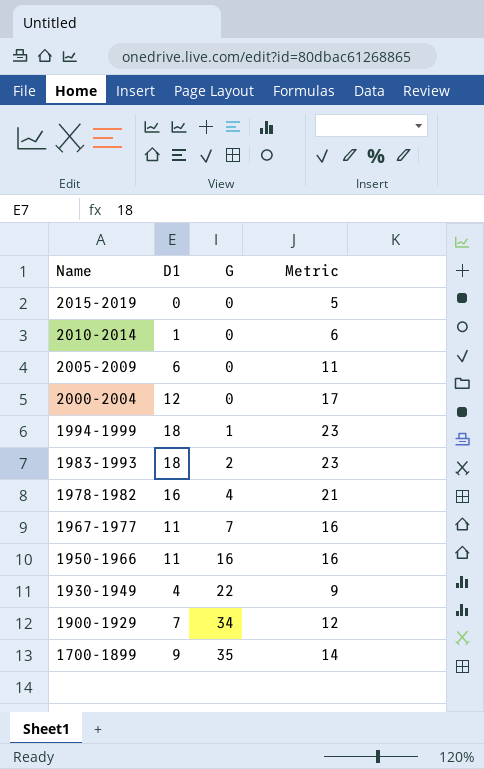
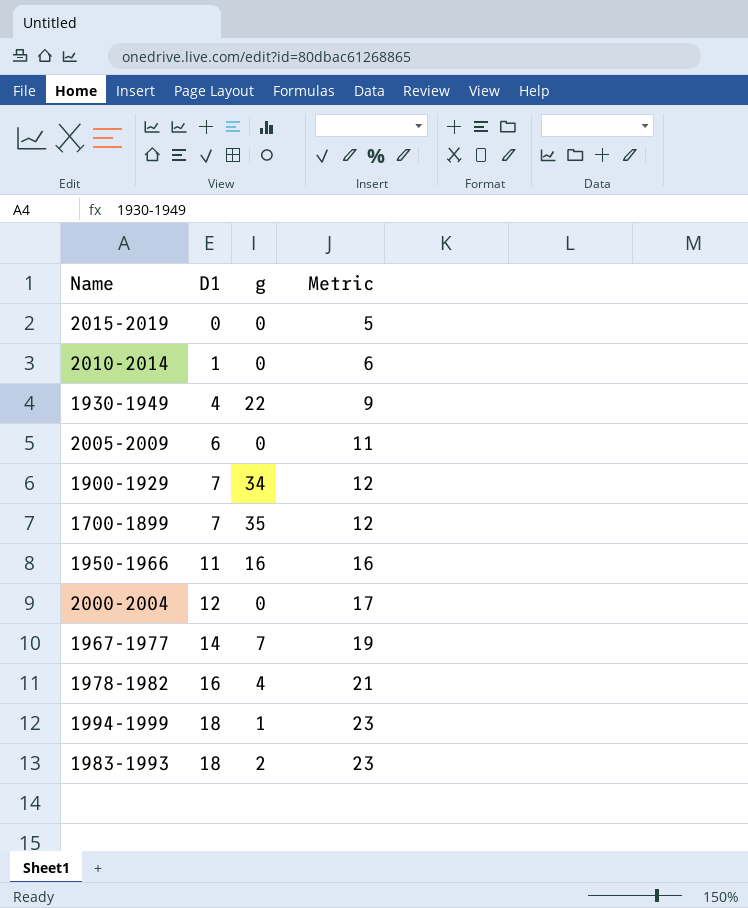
row order: Name descending -> D1 ascending
column name: G -> g
1700-1899 | D1: 9 -> 7
1700-1899 | Metric: 14 -> 12
1967-1977 | D1: 11 -> 14
1967-1977 | Metric: 16 -> 19

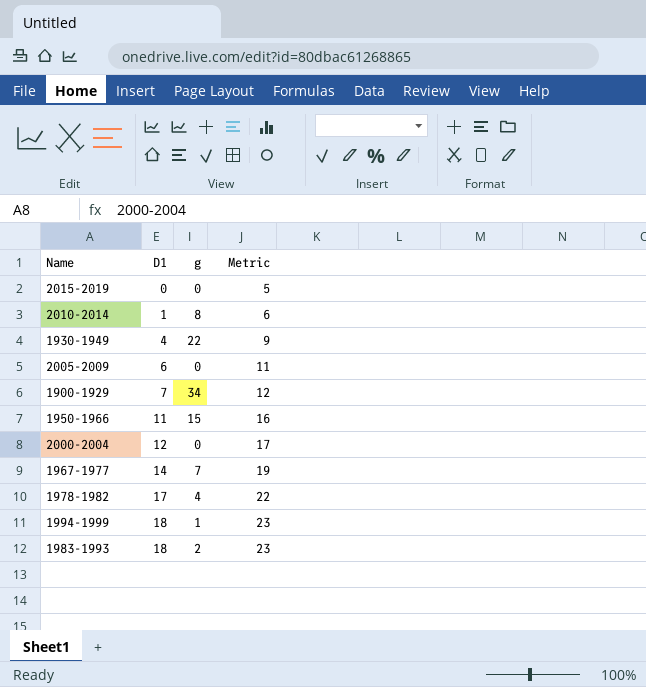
row 1700-1899: 7 | 35 | 12 -> none
2010-2014 | g: 0 -> 8
1950-1966 | g: 16 -> 15
1978-1982 | D1: 16 -> 17
1978-1982 | Metric: 21 -> 22

